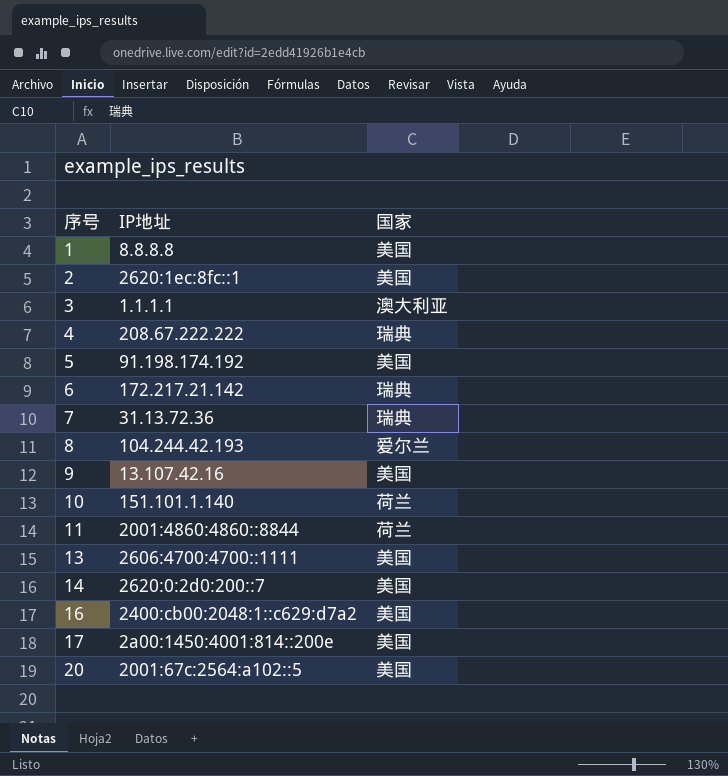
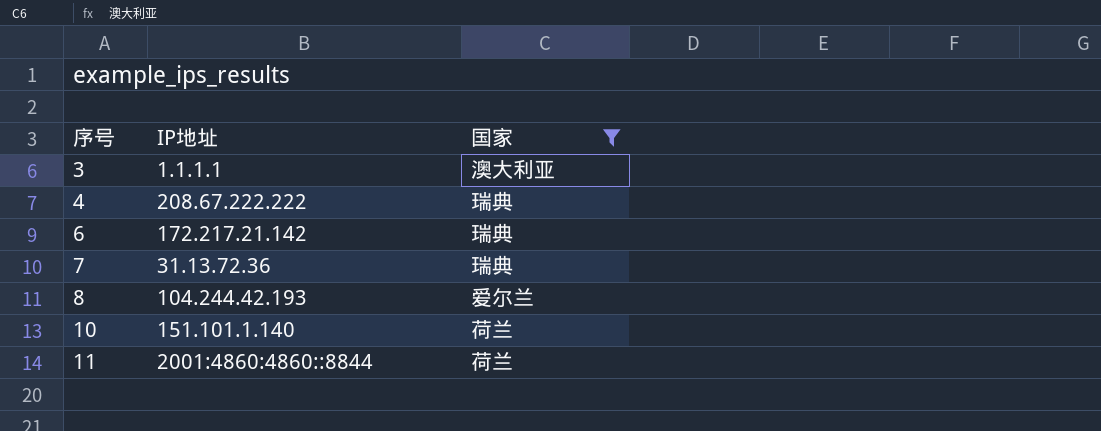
filter: none -> 国家 != 美国

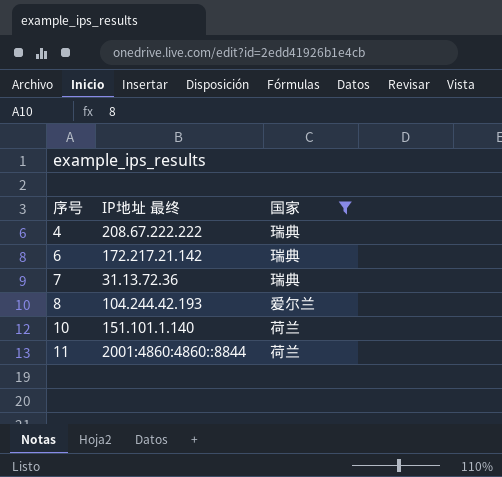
column name: IP地址 -> IP地址 最终
row 3: 1.1.1.1 | 澳大利亚 -> none

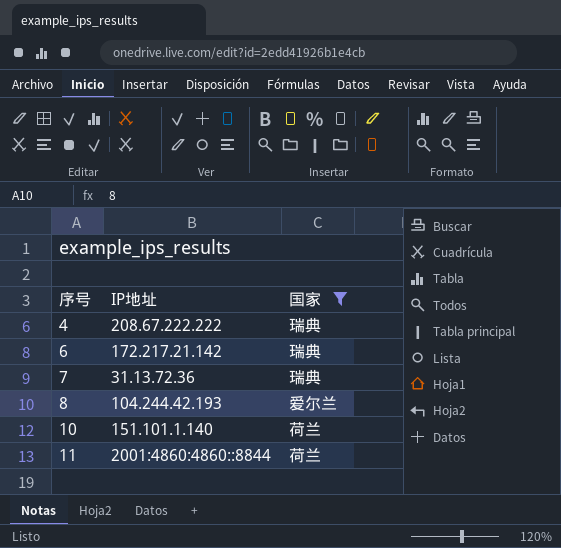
column name: IP地址 最终 -> IP地址

